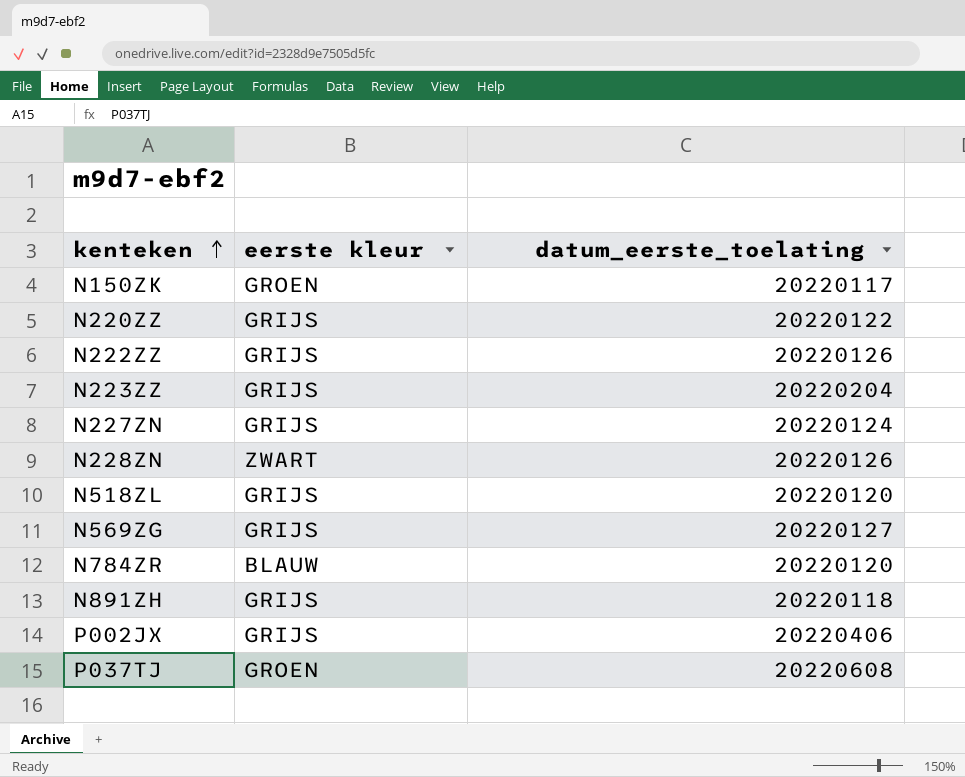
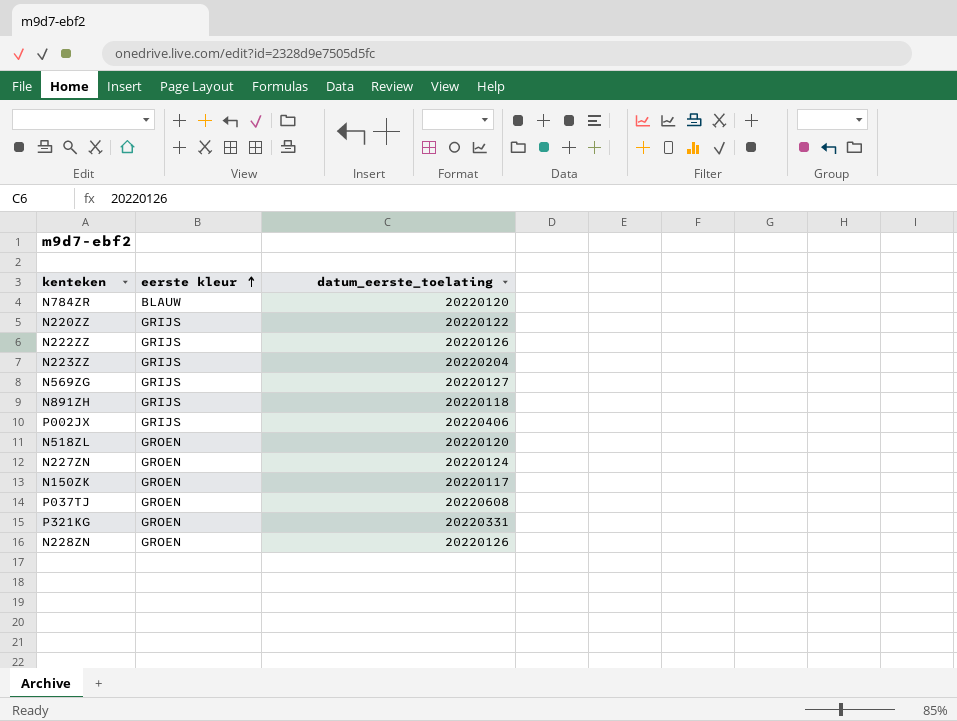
row order: kenteken ascending -> eerste kleur ascending
N518ZL | eerste kleur: GRIJS -> GROEN
N227ZN | eerste kleur: GRIJS -> GROEN
row P321KG: none -> GROEN | 20220331
N228ZN | eerste kleur: ZWART -> GROEN

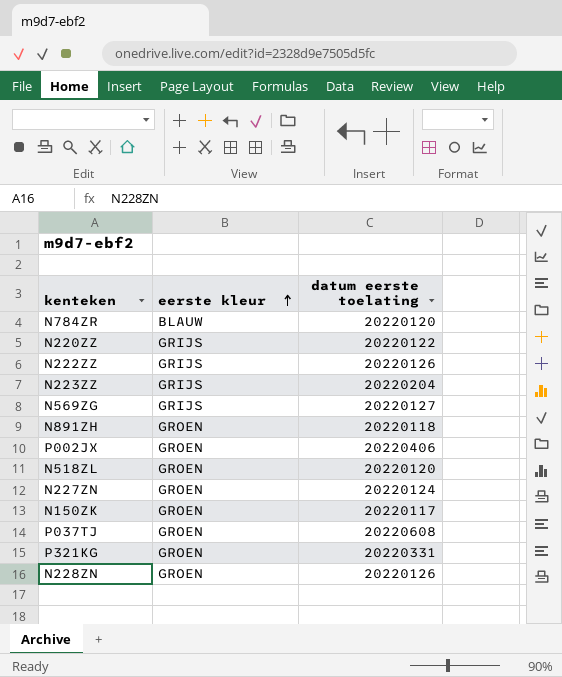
column name: datum_eerste_toelating -> datum eerste toelating
N891ZH | eerste kleur: GRIJS -> GROEN
P002JX | eerste kleur: GRIJS -> GROEN

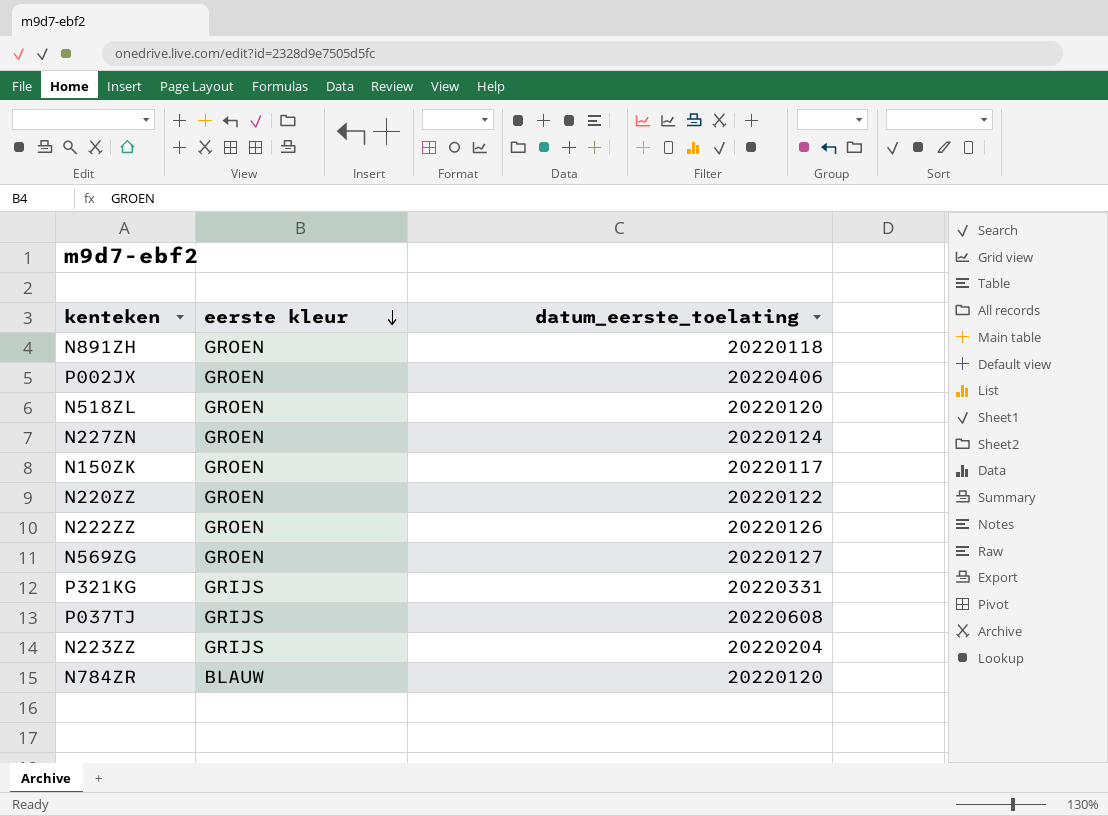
row order: eerste kleur ascending -> eerste kleur descending
column name: datum eerste toelating -> datum_eerste_toelating
row N228ZN: GROEN | 20220126 -> none
N220ZZ | eerste kleur: GRIJS -> GROEN
N222ZZ | eerste kleur: GRIJS -> GROEN
N569ZG | eerste kleur: GRIJS -> GROEN
P321KG | eerste kleur: GROEN -> GRIJS
P037TJ | eerste kleur: GROEN -> GRIJS

